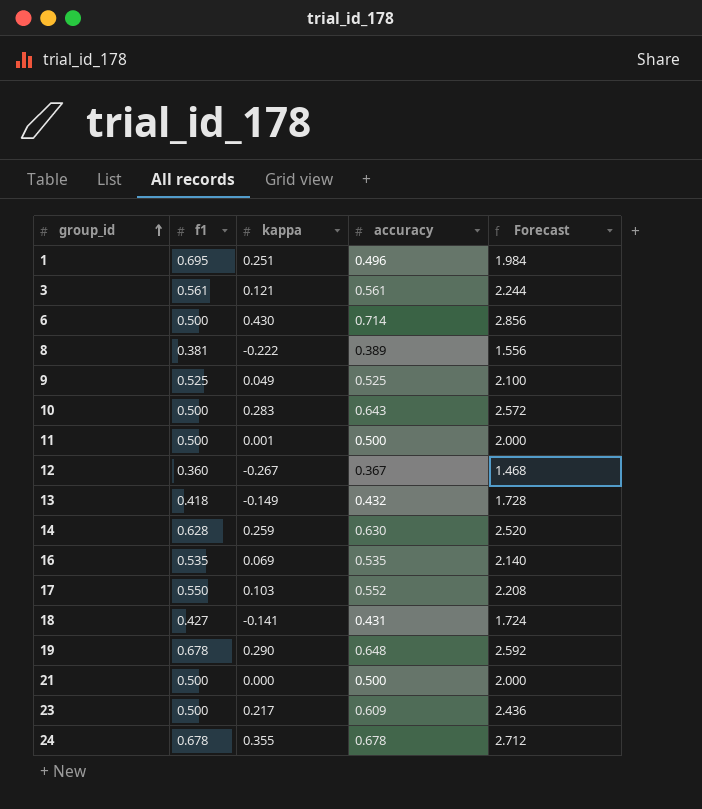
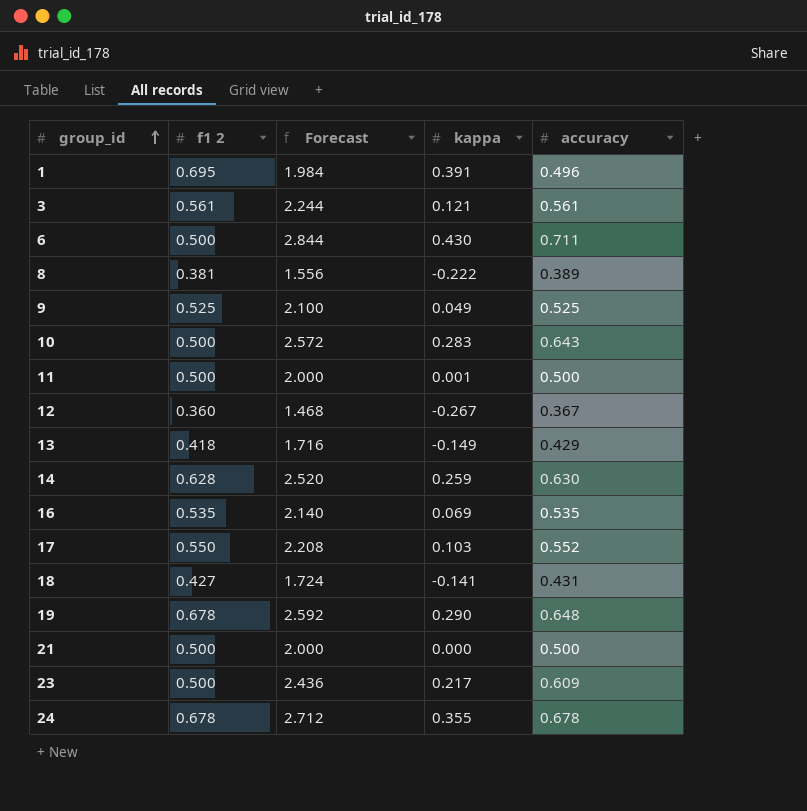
column name: f1 -> f1 2
column Forecast | position: 5 -> 3
1 | kappa: 0.251 -> 0.391
6 | Forecast: 2.856 -> 2.844
6 | accuracy: 0.714 -> 0.711
13 | Forecast: 1.728 -> 1.716
13 | accuracy: 0.432 -> 0.429

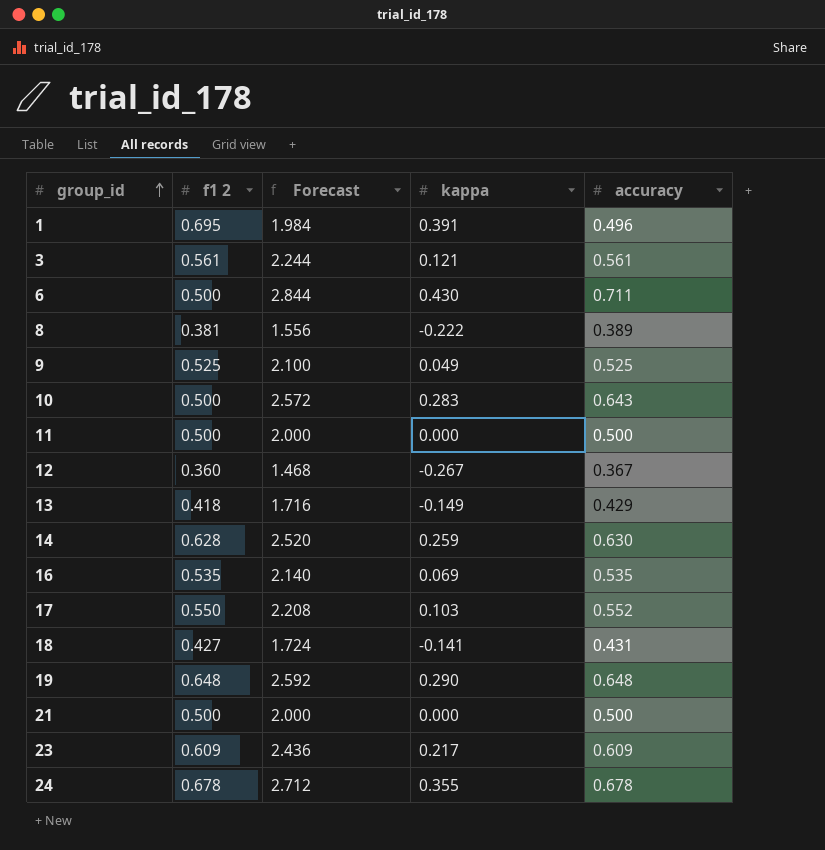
11 | kappa: 0.001 -> 0.000
19 | f1 2: 0.678 -> 0.648
23 | f1 2: 0.500 -> 0.609

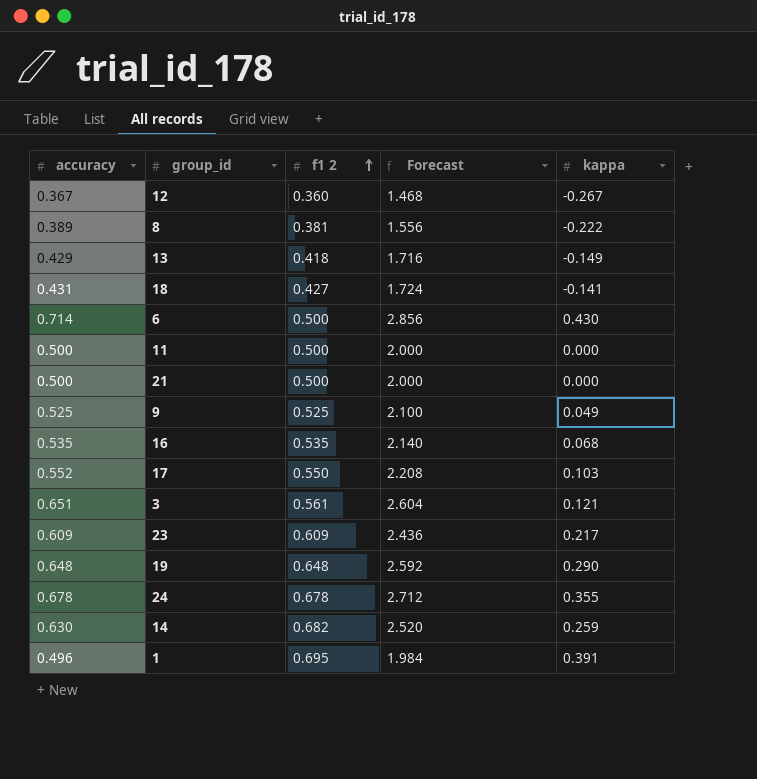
row order: group_id ascending -> f1 2 ascending
column accuracy | position: 5 -> 1
row 10: 0.500 | 2.572 | 0.283 | 0.643 -> none
6 | accuracy: 0.711 -> 0.714
6 | Forecast: 2.844 -> 2.856
16 | kappa: 0.069 -> 0.068
3 | accuracy: 0.561 -> 0.651
3 | Forecast: 2.244 -> 2.604
14 | f1 2: 0.628 -> 0.682

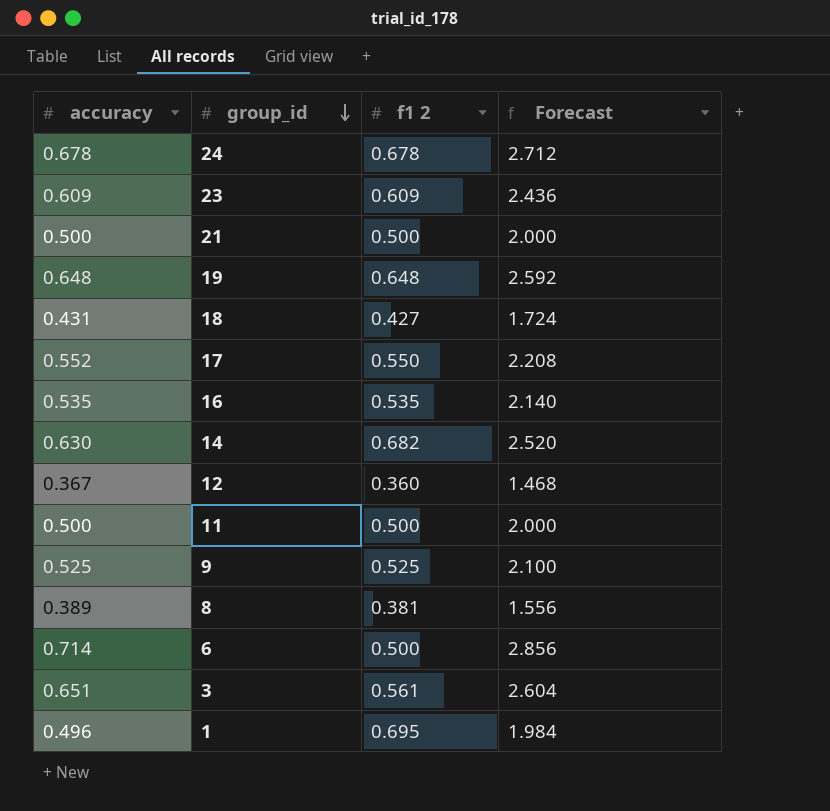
row order: f1 2 ascending -> group_id descending
column kappa | position: 5 -> none
row 13: 0.429 | 0.418 | 1.716 | -0.149 -> none

